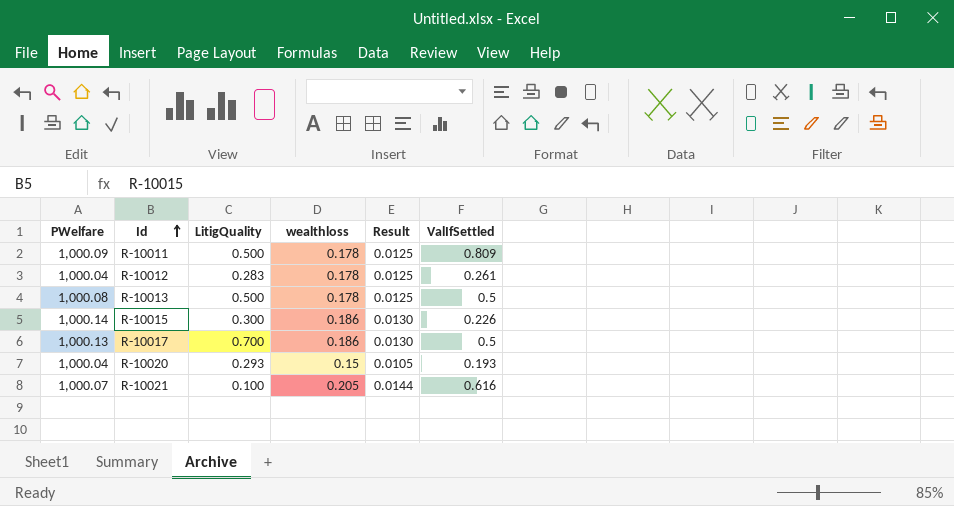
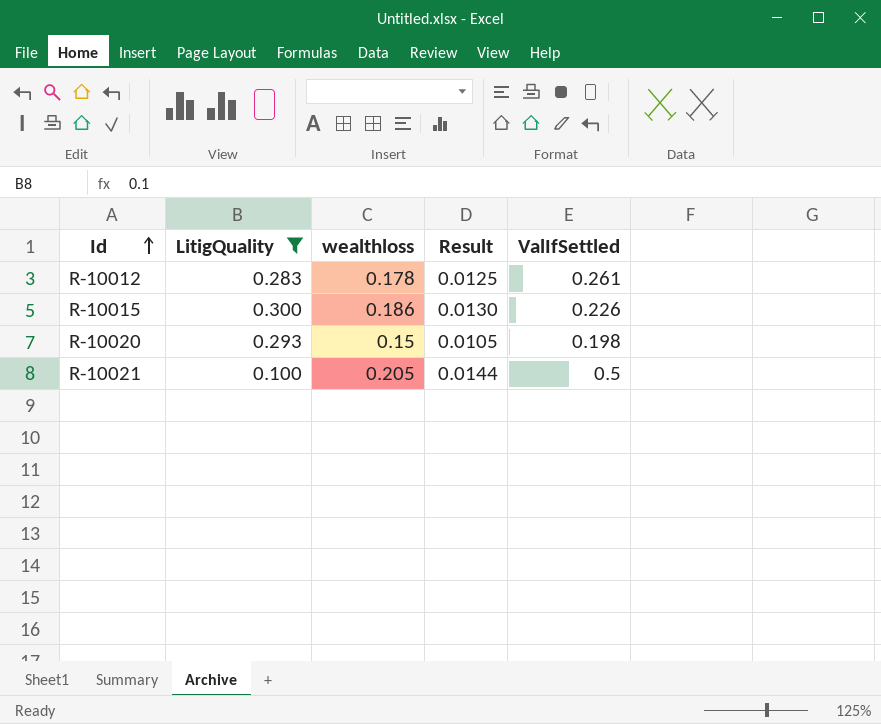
filter: none -> LitigQuality <= 0.300
column PWelfare | position: 1 -> none
R-10020 | ValIfSettled: 0.193 -> 0.198
R-10021 | ValIfSettled: 0.616 -> 0.5

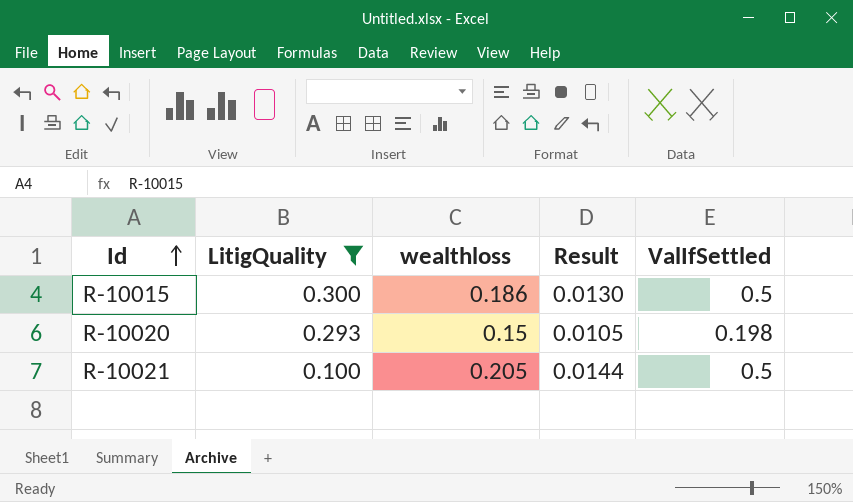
row R-10012: 0.283 | 0.178 | 0.0125 | 0.261 -> none
R-10015 | ValIfSettled: 0.226 -> 0.5

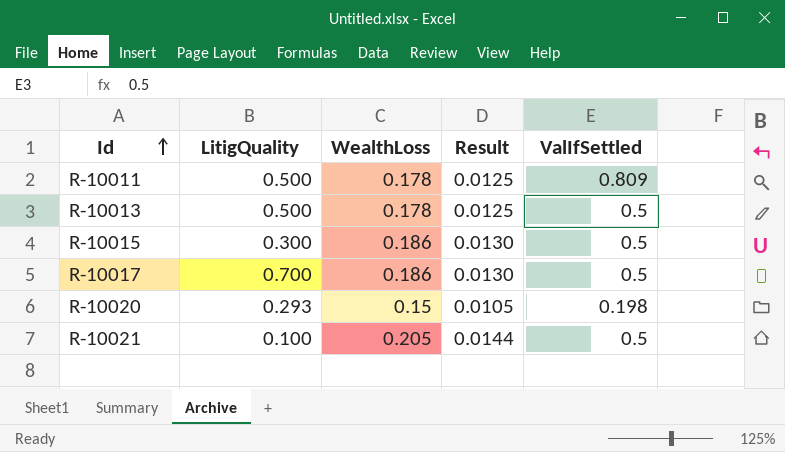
filter: LitigQuality <= 0.300 -> none
column name: wealthloss -> WealthLoss

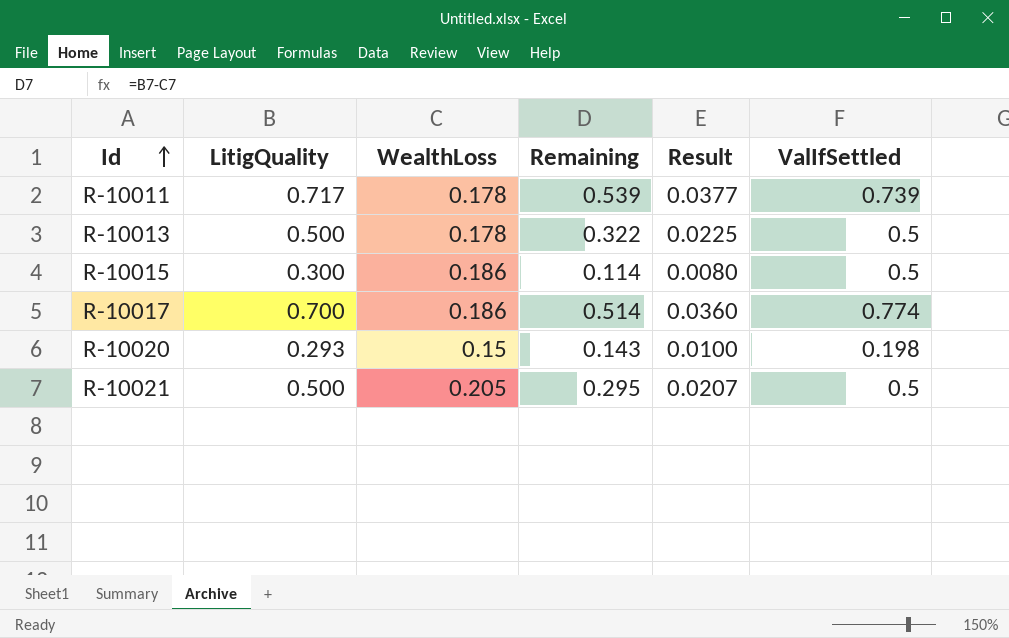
column Remaining | formula: none -> [LitigQuality] - [WealthLoss]
column Result | formula: [WealthLoss] * 0.07 -> [Remaining] * 0.07
R-10011 | LitigQuality: 0.500 -> 0.717
R-10011 | ValIfSettled: 0.809 -> 0.739
R-10017 | ValIfSettled: 0.5 -> 0.774
R-10021 | LitigQuality: 0.100 -> 0.500

